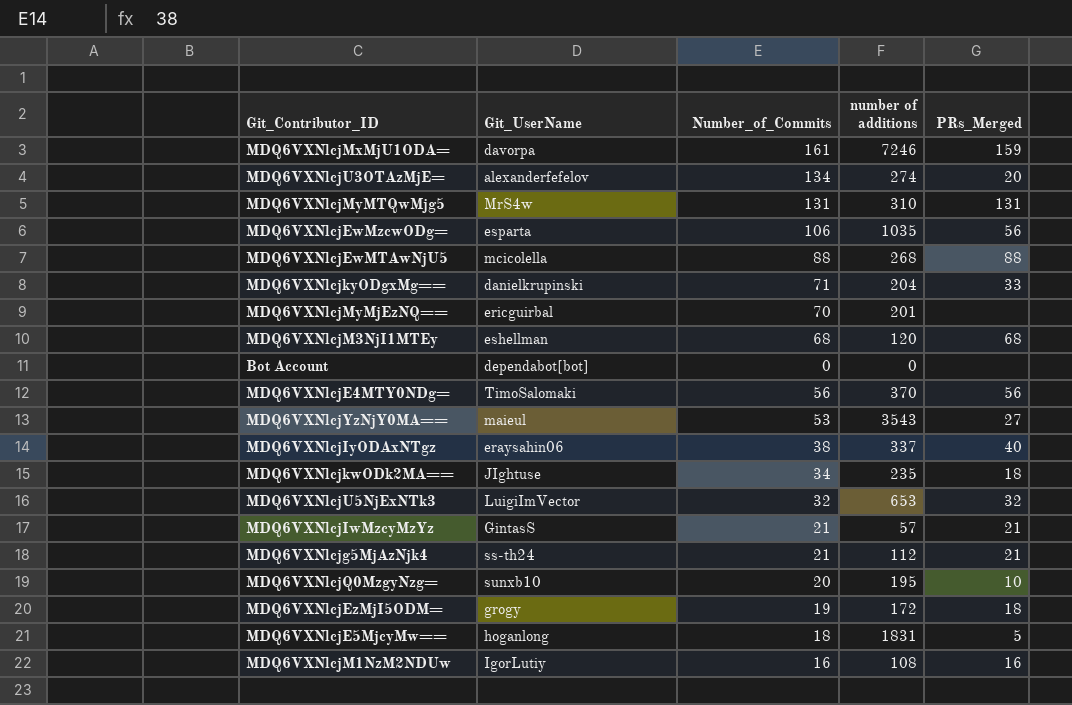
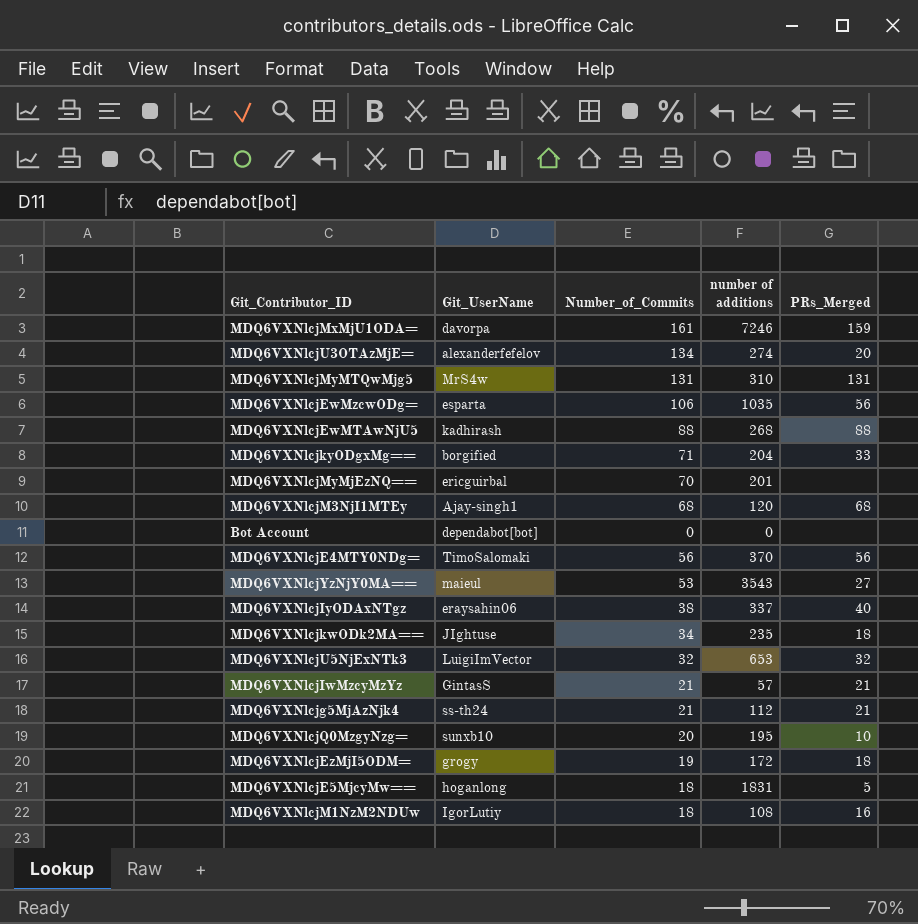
MDQ6VXNlcjEwMTAwNjU5 | Git_UserName: mcicolella -> kadhirash
MDQ6VXNlcjkyODgxMg== | Git_UserName: danielkrupinski -> borgified
MDQ6VXNlcjM3NjI1MTEy | Git_UserName: eshellman -> Ajay-singh1
MDQ6VXNlcjM1NzM2NDUw | Number_of_Commits: 16 -> 18

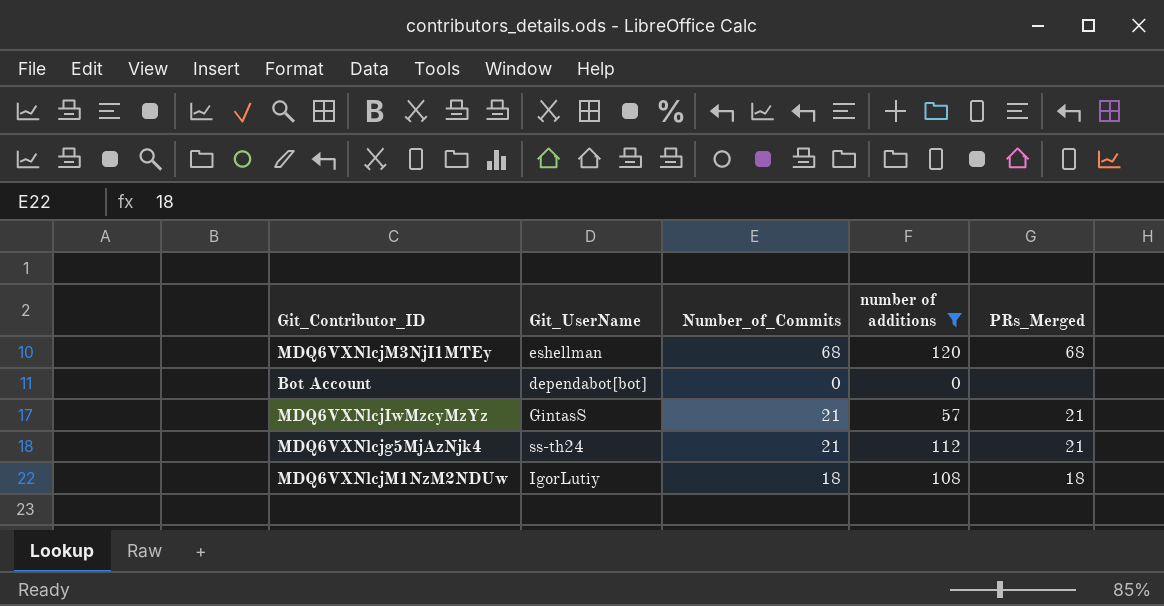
filter: none -> number of additions <= 120
MDQ6VXNlcjM3NjI1MTEy | Git_UserName: Ajay-singh1 -> eshellman
MDQ6VXNlcjM1NzM2NDUw | PRs_Merged: 16 -> 18

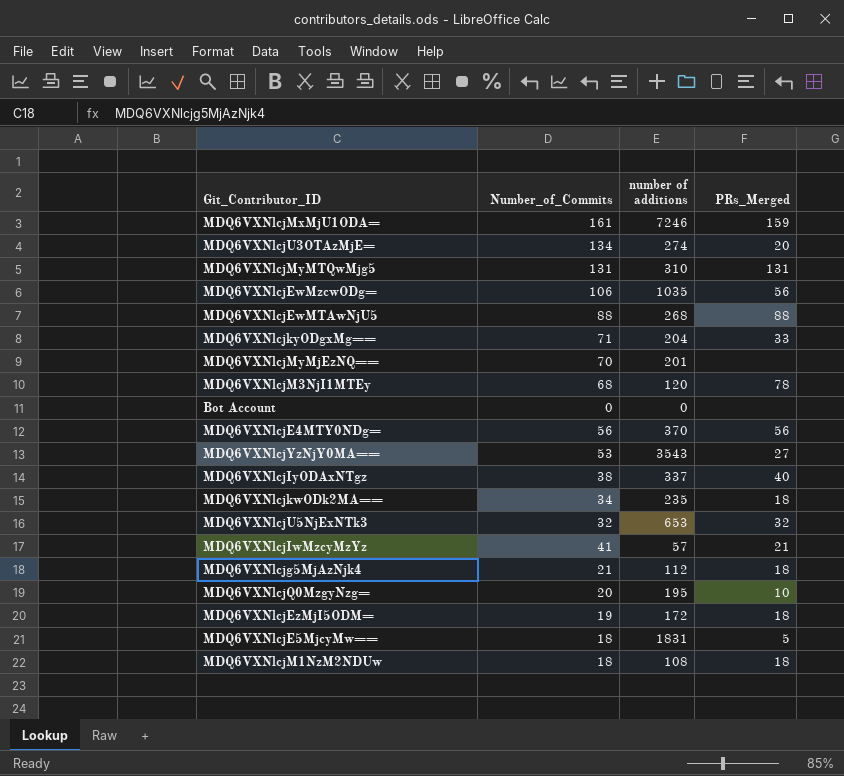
filter: number of additions <= 120 -> none
column Git_UserName | position: 2 -> none
MDQ6VXNlcjM3NjI1MTEy | PRs_Merged: 68 -> 78
MDQ6VXNlcjIwMzcyMzYz | Number_of_Commits: 21 -> 41
MDQ6VXNlcjg5MjAzNjk4 | PRs_Merged: 21 -> 18

